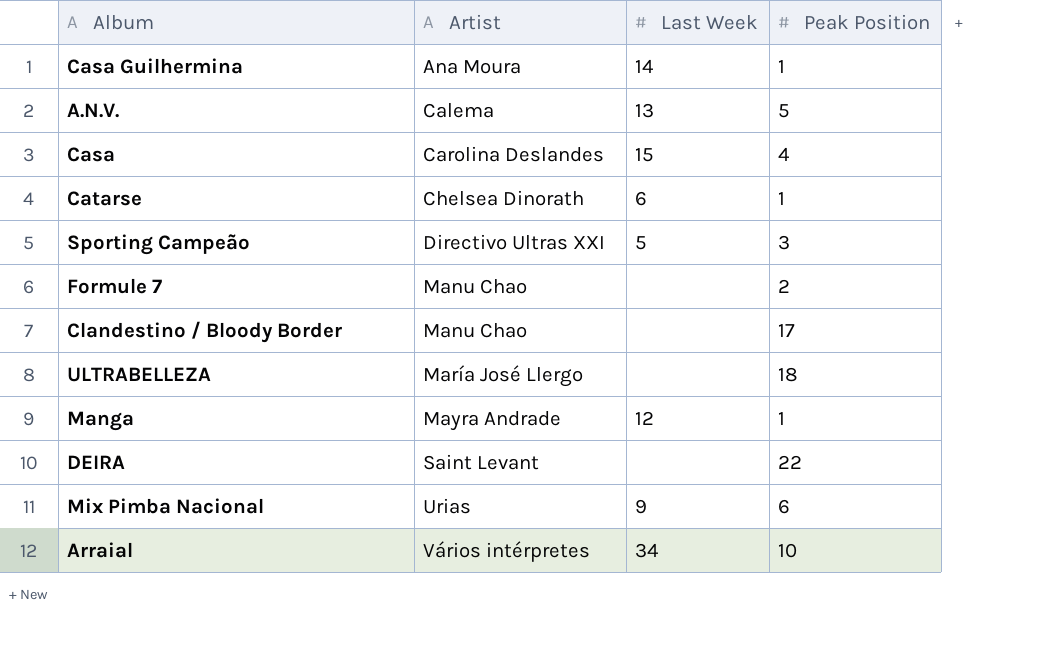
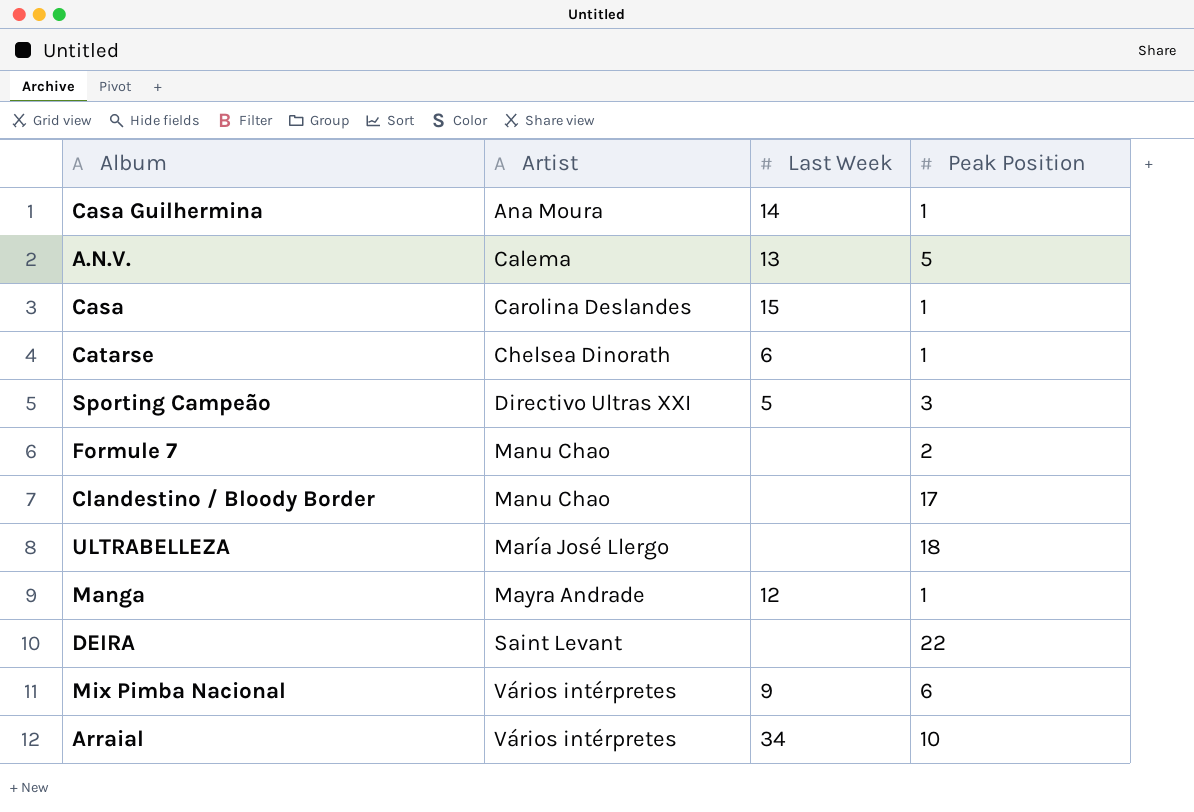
Casa | Peak Position: 4 -> 1
Mix Pimba Nacional | Artist: Urias -> Vários intérpretes

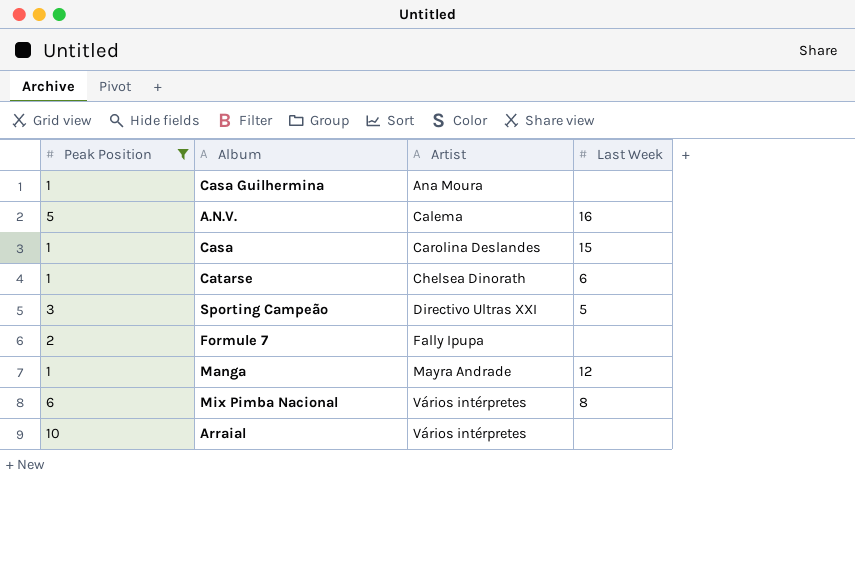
filter: none -> Peak Position <= 10
column Peak Position | position: 4 -> 1
Casa Guilhermina | Last Week: 14 -> none
A.N.V. | Last Week: 13 -> 16
Formule 7 | Artist: Manu Chao -> Fally Ipupa
Mix Pimba Nacional | Last Week: 9 -> 8
Arraial | Last Week: 34 -> none

